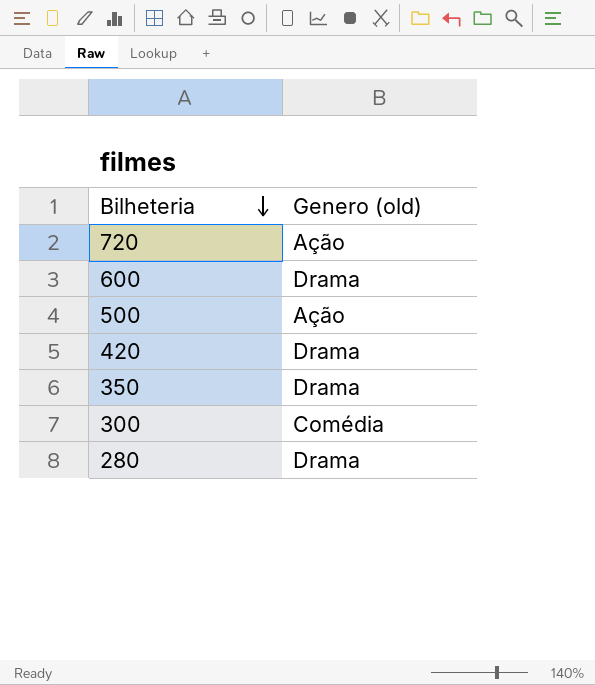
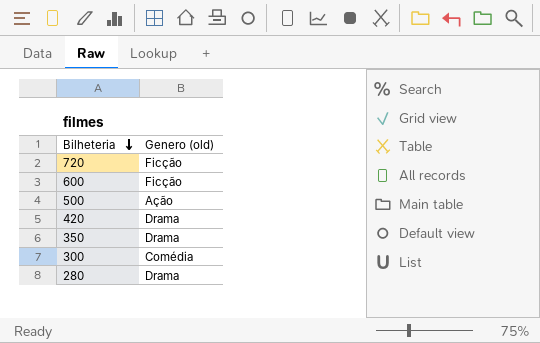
720 | Genero (old): Ação -> Ficção
600 | Genero (old): Drama -> Ficção

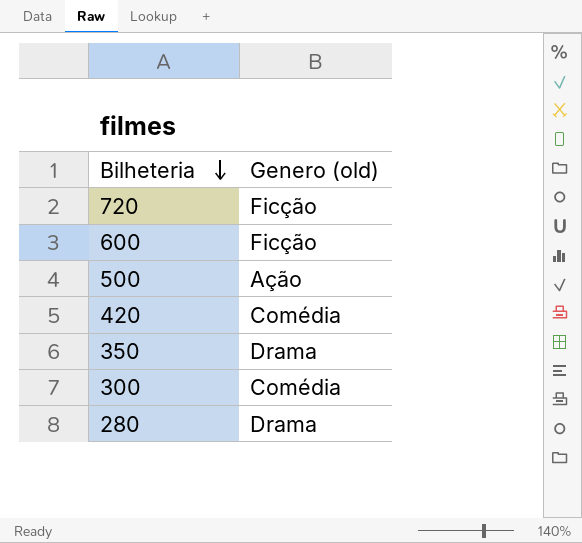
420 | Genero (old): Drama -> Comédia

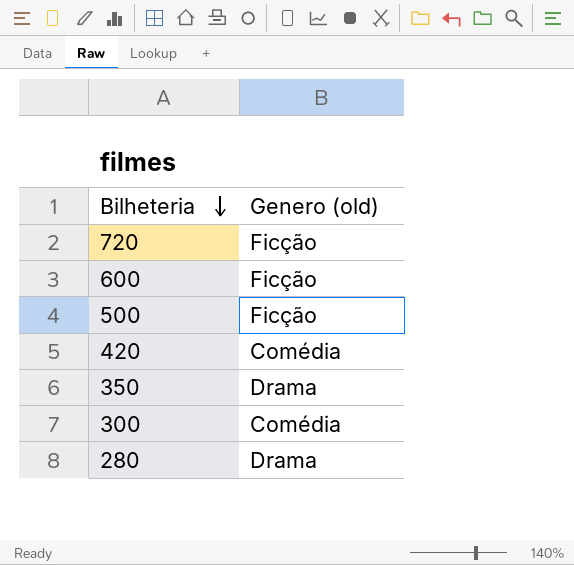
500 | Genero (old): Ação -> Ficção

